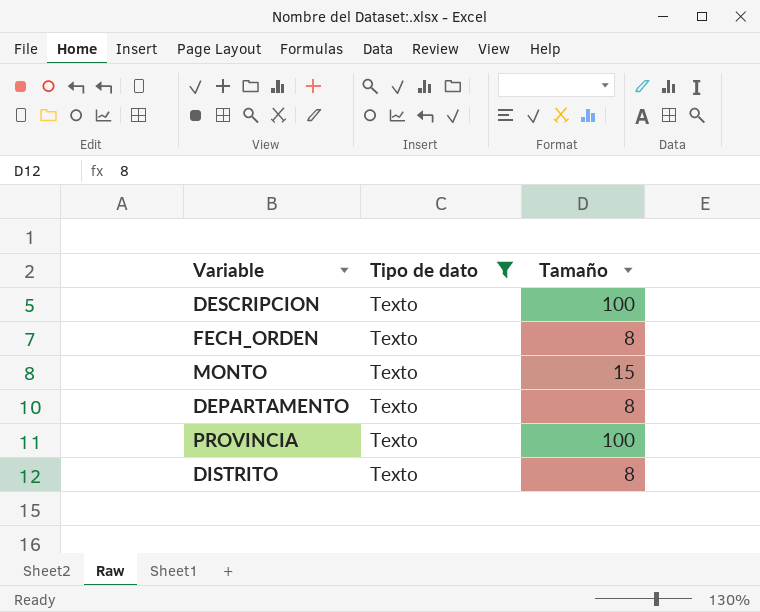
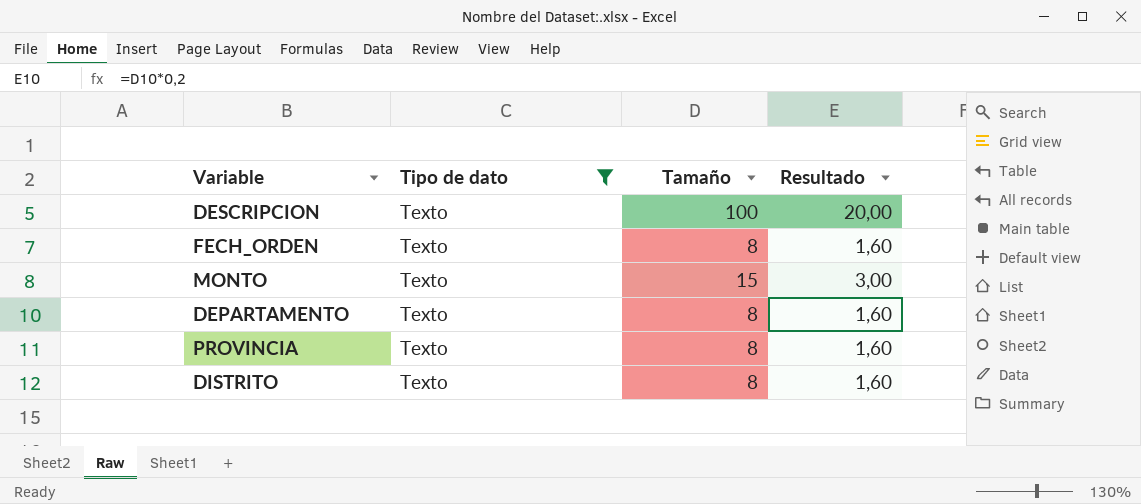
column Resultado | formula: none -> [Tamaño] * 0,2
PROVINCIA | Tamaño: 100 -> 8

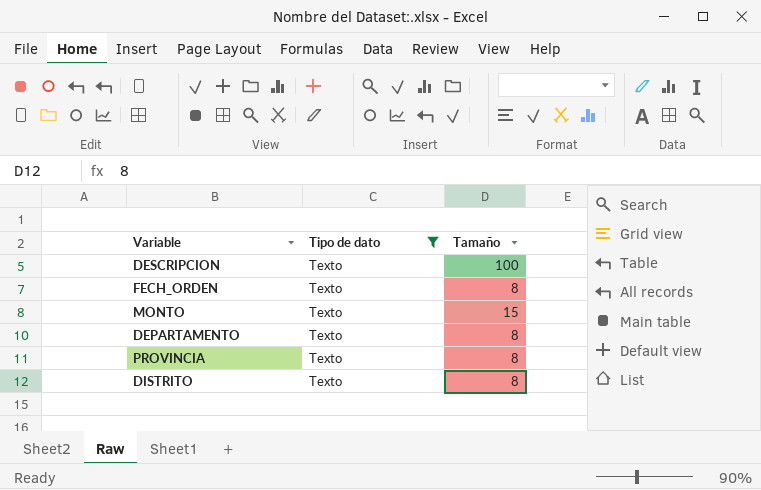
column Resultado | formula: [Tamaño] * 0,2 -> none

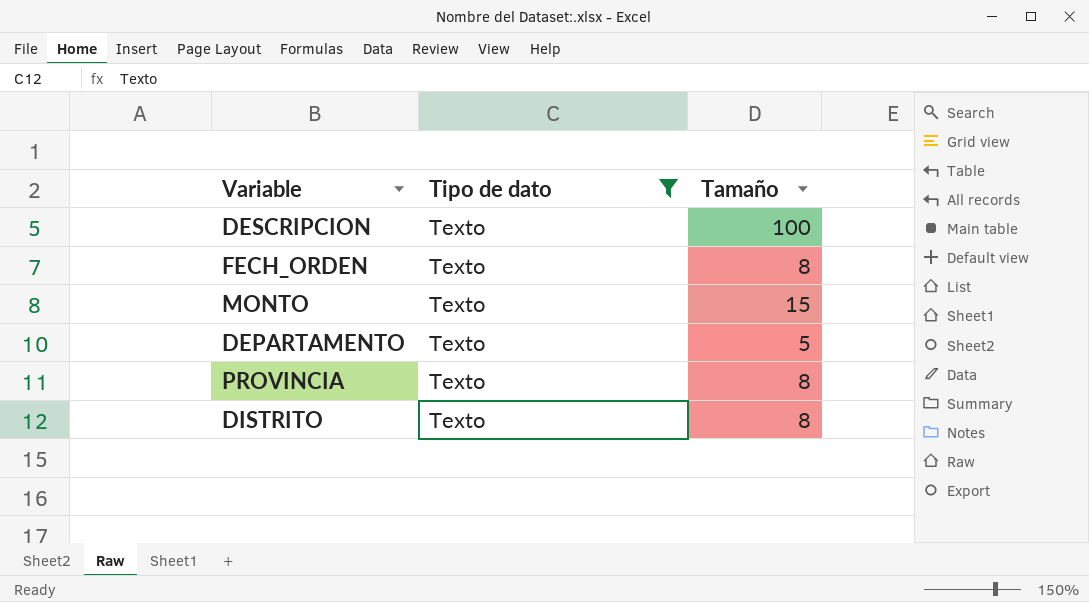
DEPARTAMENTO | Tamaño: 8 -> 5

